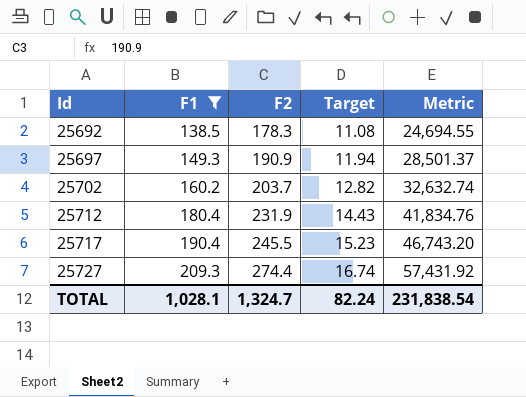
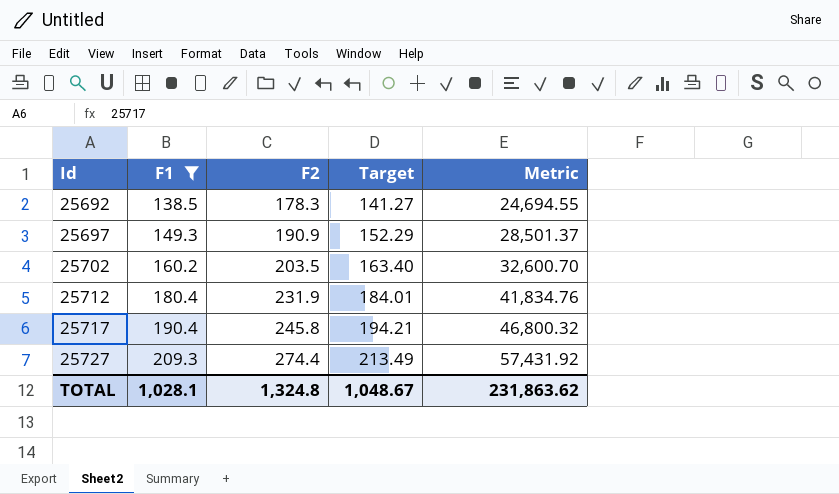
column Target | formula: [F1] * 0.08 -> [F1] * 1.02
25702 | F2: 203.7 -> 203.5
25702 | Metric: 32,632.74 -> 32,600.70
25717 | F2: 245.5 -> 245.8
25717 | Metric: 46,743.20 -> 46,800.32
TOTAL | F2: 1,324.7 -> 1,324.8
TOTAL | Target: 82.24 -> 1,048.67
TOTAL | Metric: 231,838.54 -> 231,863.62

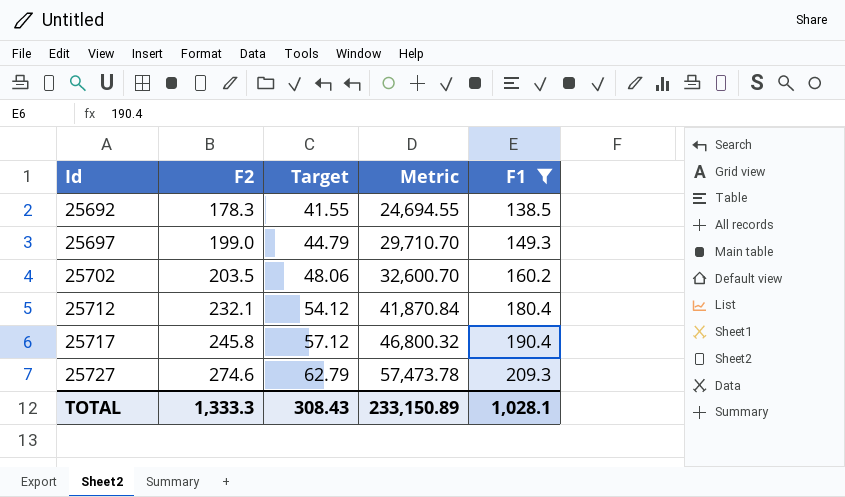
column Target | formula: [F1] * 1.02 -> [F1] * 0.3
column F1 | position: 2 -> 5
25697 | F2: 190.9 -> 199.0
25697 | Metric: 28,501.37 -> 29,710.70
25712 | F2: 231.9 -> 232.1
25712 | Metric: 41,834.76 -> 41,870.84
25727 | F2: 274.4 -> 274.6
25727 | Metric: 57,431.92 -> 57,473.78
TOTAL | F2: 1,324.8 -> 1,333.3
TOTAL | Target: 1,048.67 -> 308.43
TOTAL | Metric: 231,863.62 -> 233,150.89

